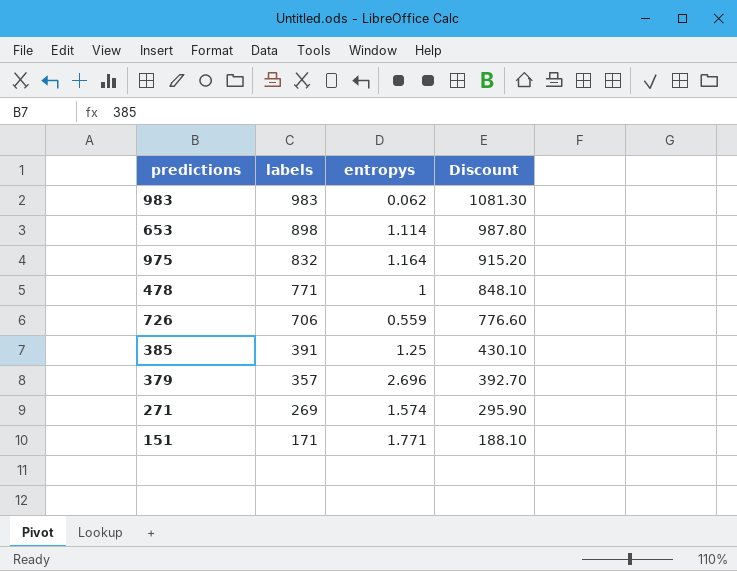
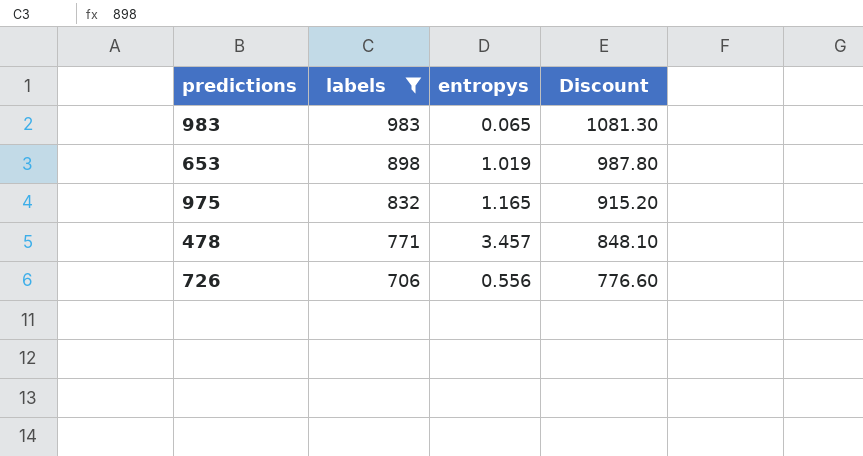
filter: none -> labels >= 706
983 | entropys: 0.062 -> 0.065
653 | entropys: 1.114 -> 1.019
975 | entropys: 1.164 -> 1.165
478 | entropys: 1 -> 3.457
726 | entropys: 0.559 -> 0.556

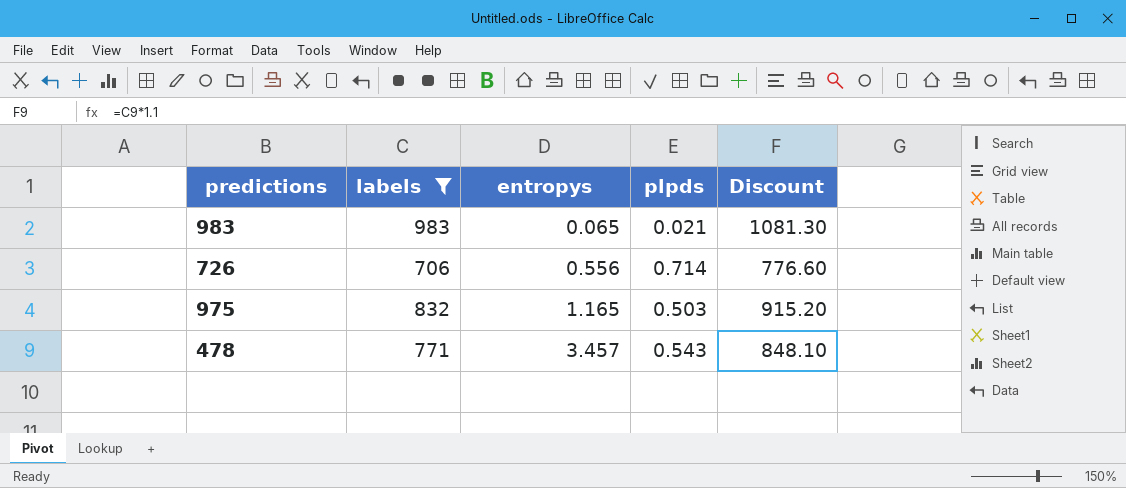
row order: labels descending -> entropys ascending
column plpds | position: none -> 4
row 653: 898 | 1.019 | 987.80 -> none

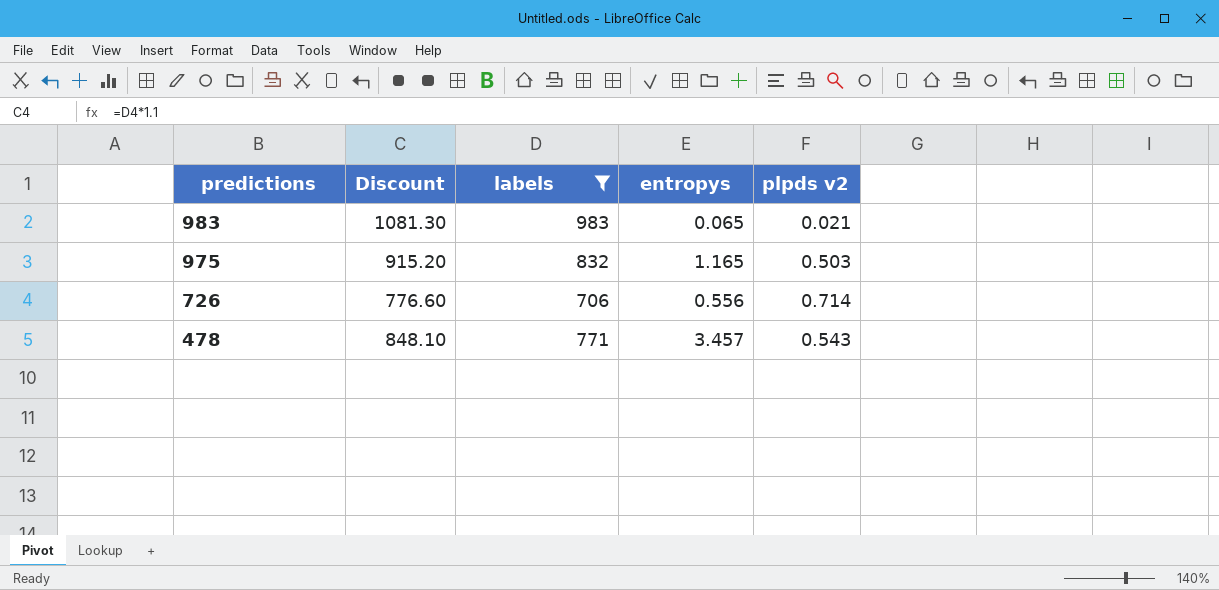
row order: entropys ascending -> predictions descending
column Discount | position: 5 -> 2
column name: plpds -> plpds v2

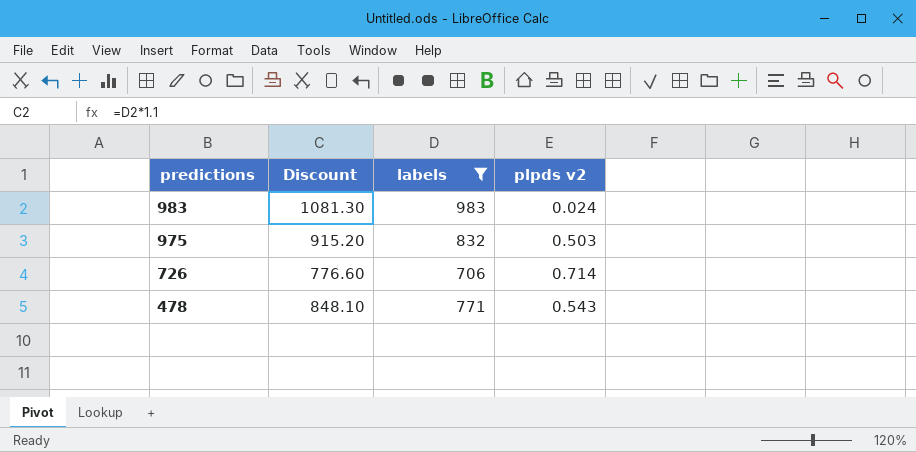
column entropys | position: 4 -> none
983 | plpds v2: 0.021 -> 0.024

